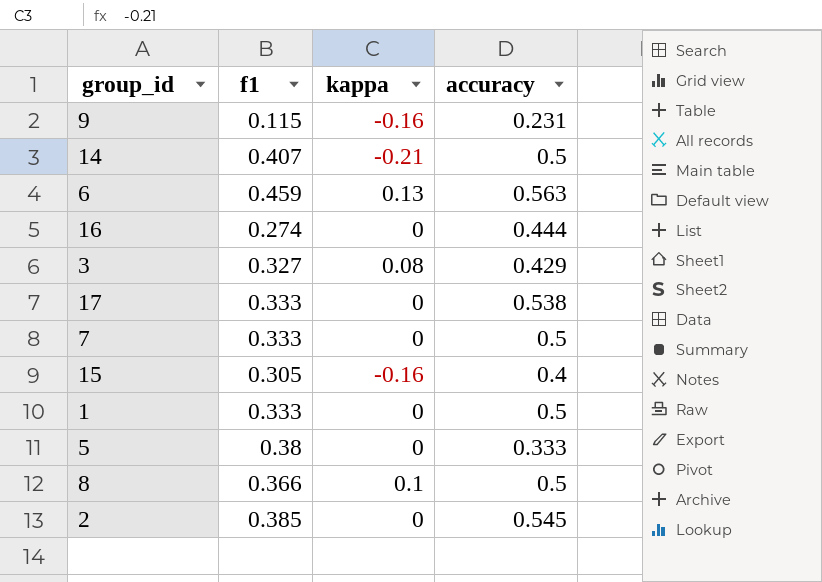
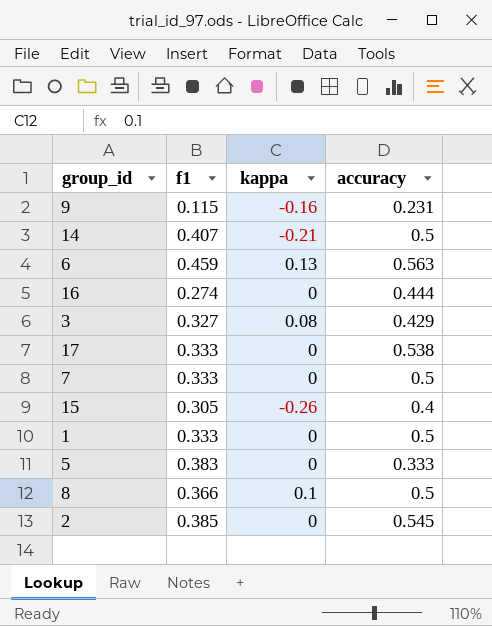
15 | kappa: -0.16 -> -0.26
5 | f1: 0.38 -> 0.383

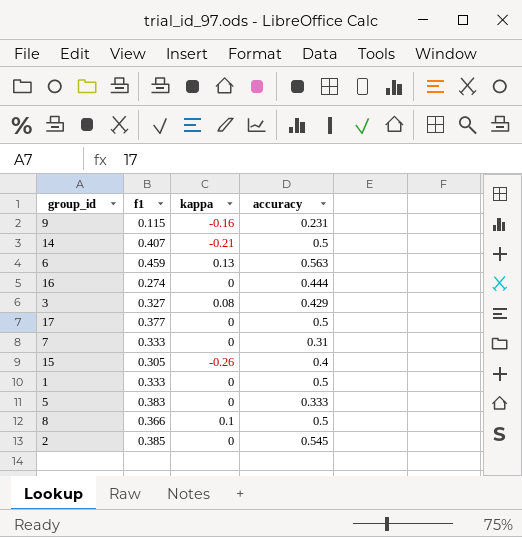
17 | f1: 0.333 -> 0.377
17 | accuracy: 0.538 -> 0.5
7 | accuracy: 0.5 -> 0.31

